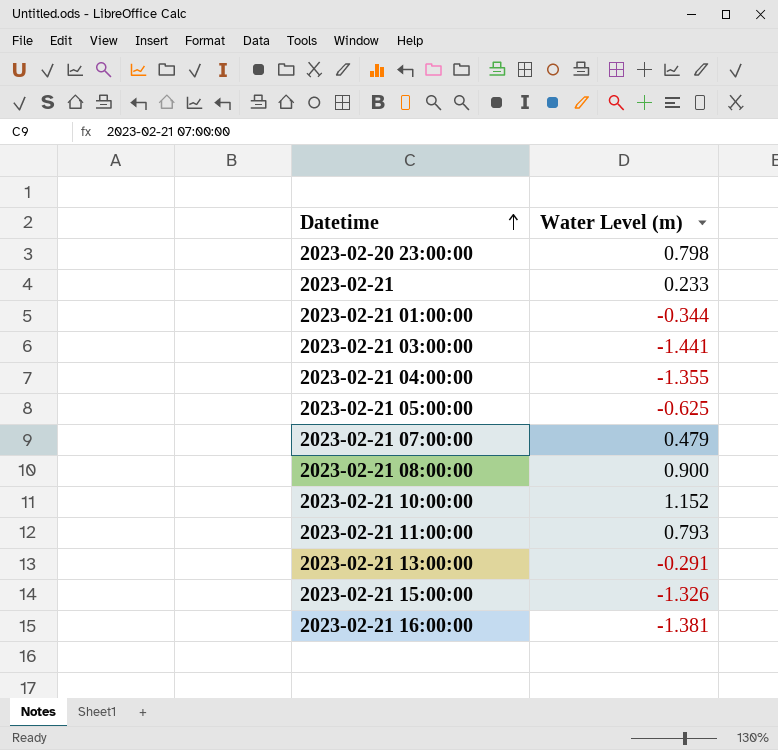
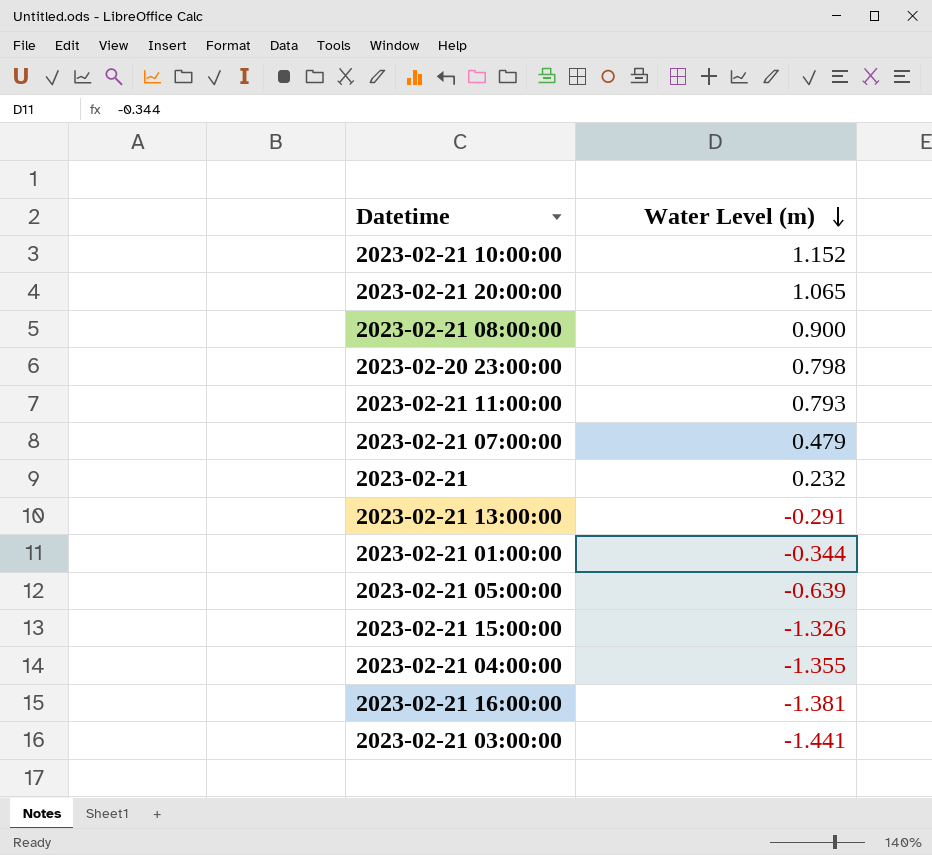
row order: Datetime ascending -> Water Level (m) descending
row 2023-02-21 20:00:00: none -> 1.065
2023-02-21 | Water Level (m): 0.233 -> 0.232
2023-02-21 05:00:00 | Water Level (m): -0.625 -> -0.639

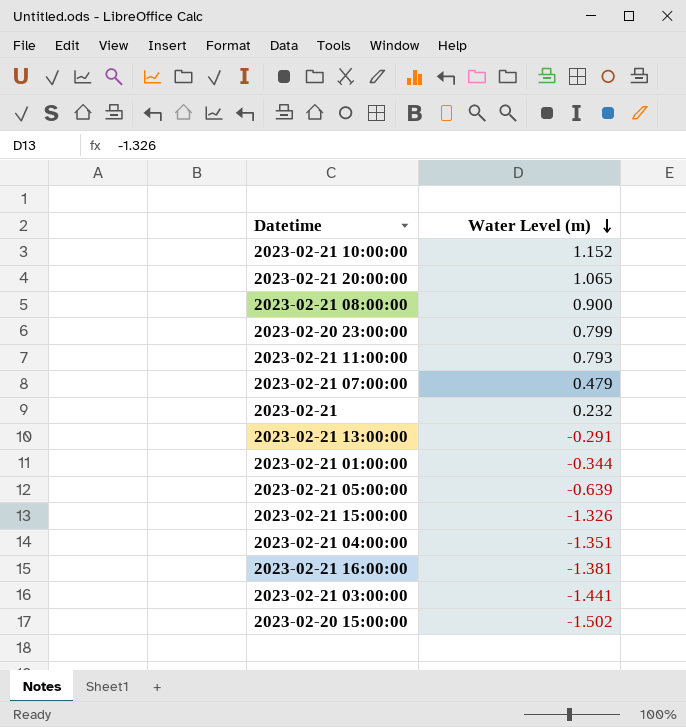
2023-02-20 23:00:00 | Water Level (m): 0.798 -> 0.799
2023-02-21 04:00:00 | Water Level (m): -1.355 -> -1.351
row 2023-02-20 15:00:00: none -> -1.502

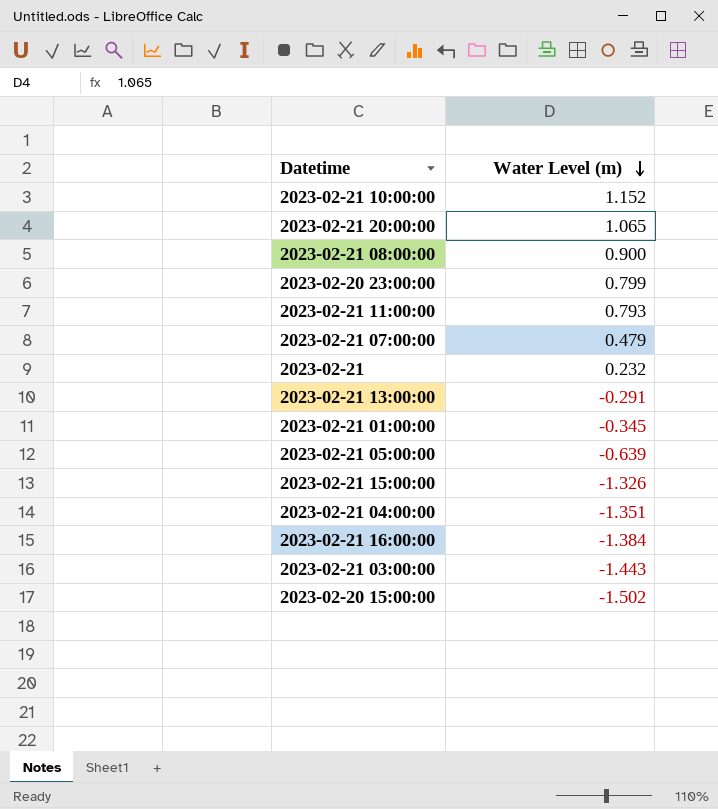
2023-02-21 01:00:00 | Water Level (m): -0.344 -> -0.345
2023-02-21 16:00:00 | Water Level (m): -1.381 -> -1.384
2023-02-21 03:00:00 | Water Level (m): -1.441 -> -1.443

